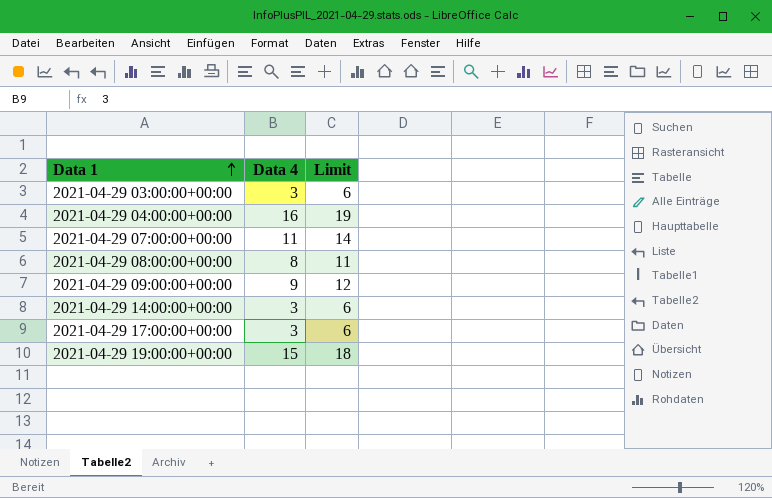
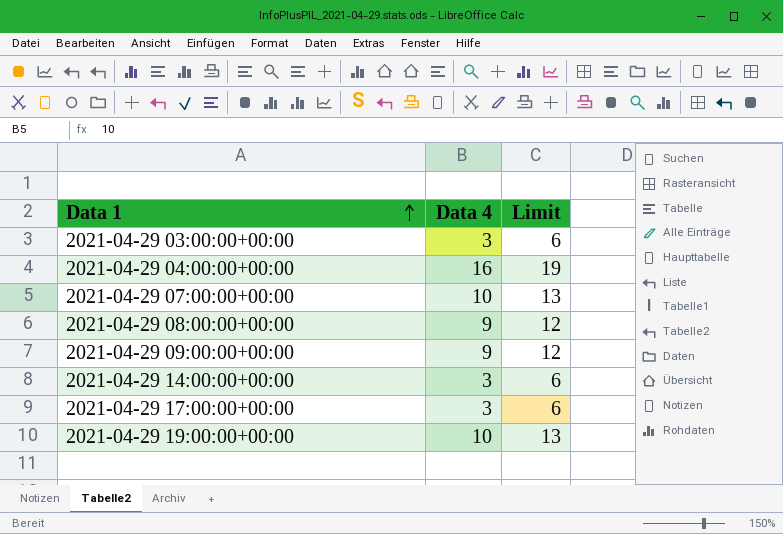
2021-04-29 07:00:00+00:00 | Data 4: 11 -> 10
2021-04-29 07:00:00+00:00 | Limit: 14 -> 13
2021-04-29 08:00:00+00:00 | Data 4: 8 -> 9
2021-04-29 08:00:00+00:00 | Limit: 11 -> 12
2021-04-29 19:00:00+00:00 | Data 4: 15 -> 10
2021-04-29 19:00:00+00:00 | Limit: 18 -> 13

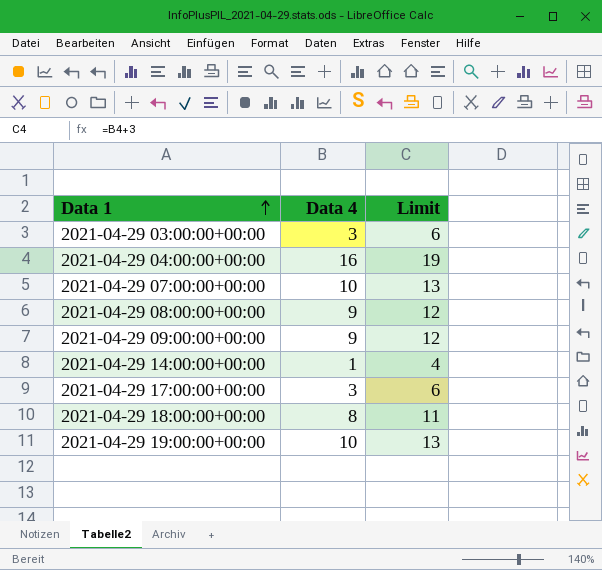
2021-04-29 14:00:00+00:00 | Data 4: 3 -> 1
2021-04-29 14:00:00+00:00 | Limit: 6 -> 4
row 2021-04-29 18:00:00+00:00: none -> 8 | 11

